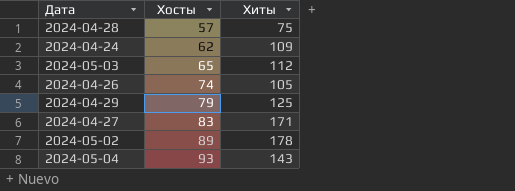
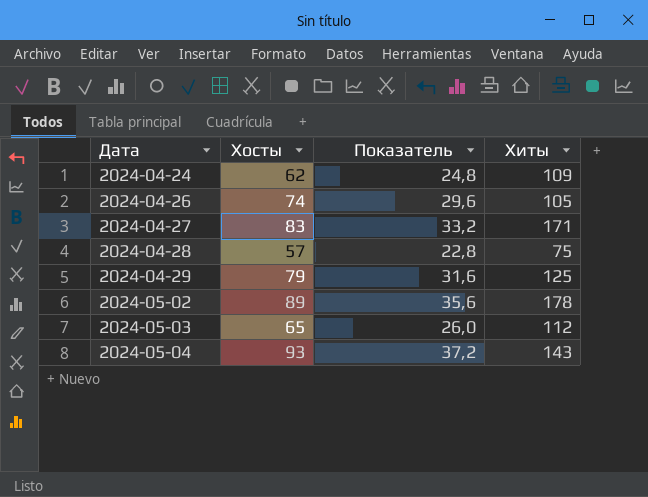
row order: Хосты ascending -> Дата ascending
column Показатель | formula: none -> [Хосты] * 0,4

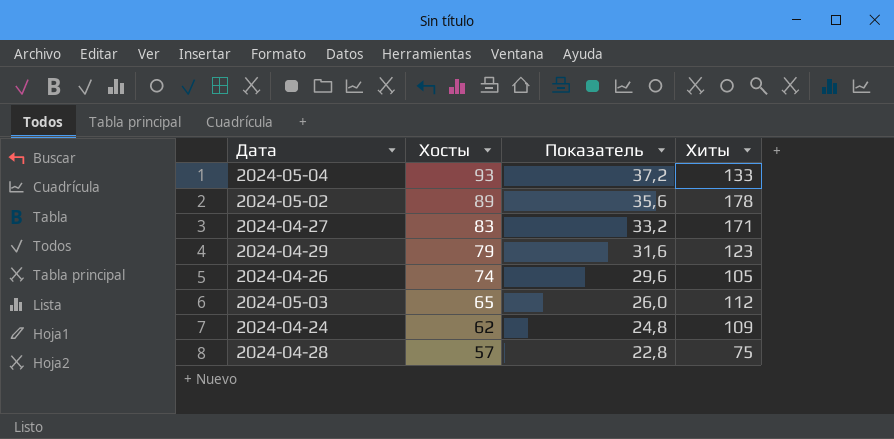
row order: Дата ascending -> Хосты descending
2024-05-04 | Хиты: 143 -> 133
2024-04-29 | Хиты: 125 -> 123

